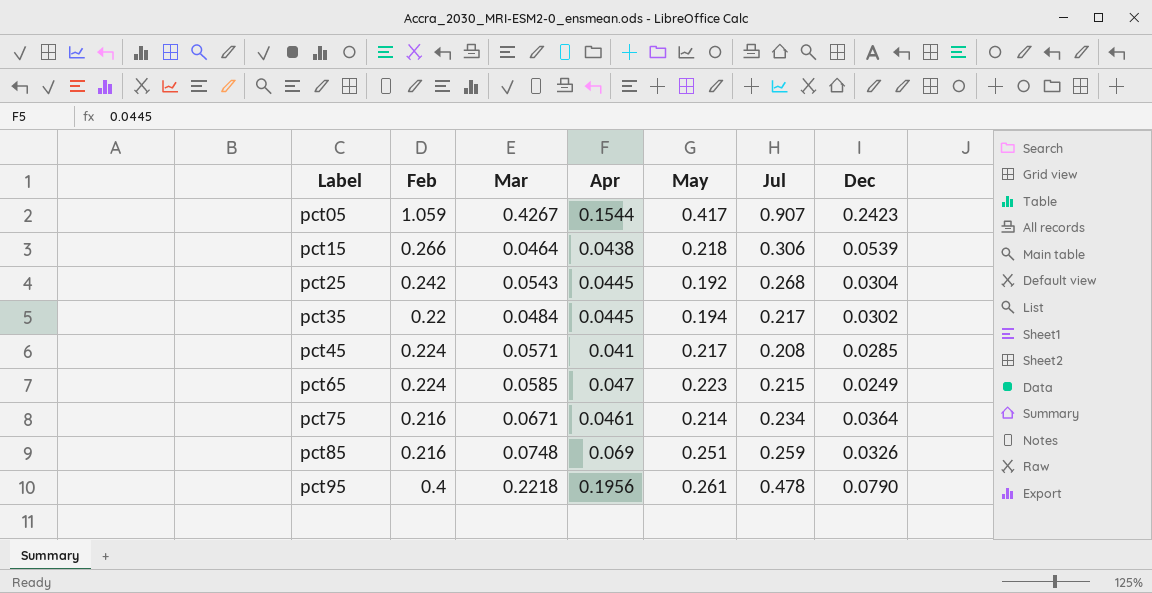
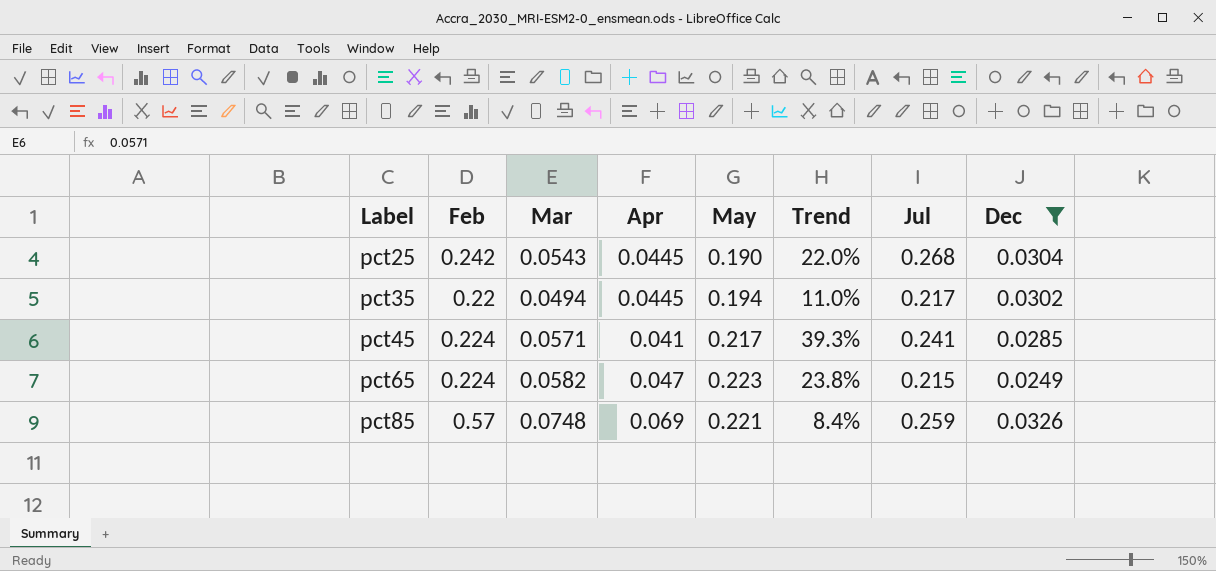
filter: none -> Dec <= 0.0326
column Trend | formula: none -> ([Mar] - [Apr]) / [Apr]
pct25 | May: 0.192 -> 0.190
pct35 | Mar: 0.0484 -> 0.0494
pct45 | Jul: 0.208 -> 0.241
pct65 | Mar: 0.0585 -> 0.0582
pct85 | Feb: 0.216 -> 0.57
pct85 | May: 0.251 -> 0.221

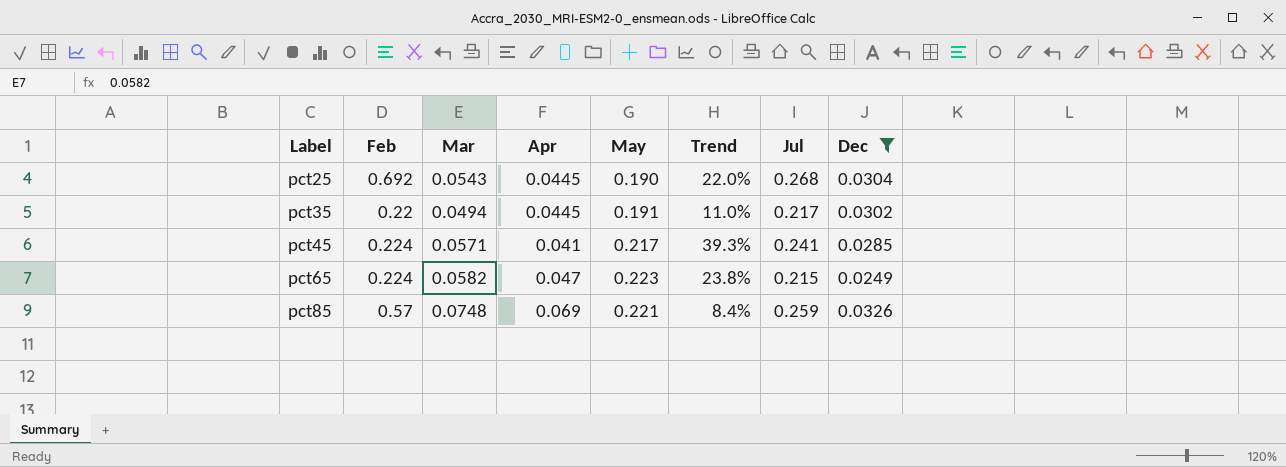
pct25 | Feb: 0.242 -> 0.692
pct35 | May: 0.194 -> 0.191

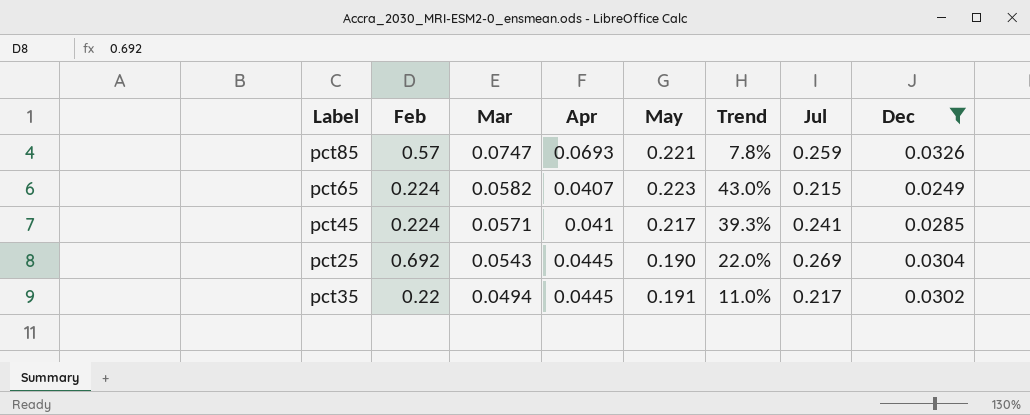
row order: Label ascending -> Mar descending
pct85 | Mar: 0.0748 -> 0.0747
pct85 | Apr: 0.069 -> 0.0693
pct85 | Trend: 8.4% -> 7.8%
pct65 | Apr: 0.047 -> 0.0407
pct65 | Trend: 23.8% -> 43.0%
pct25 | Jul: 0.268 -> 0.269

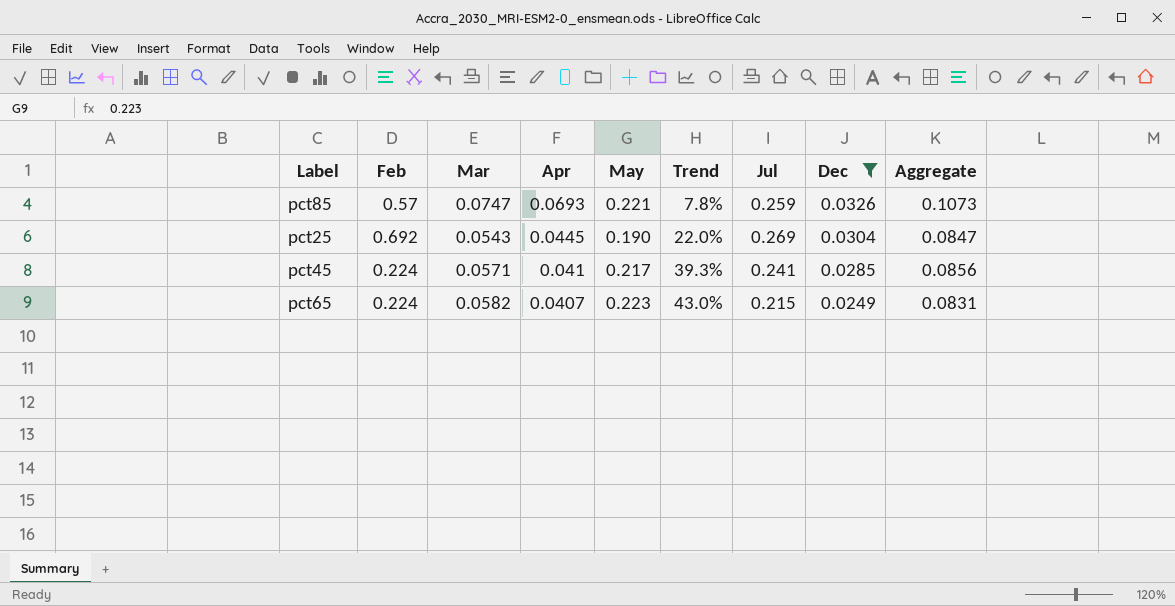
row order: Mar descending -> Apr descending
column Aggregate | formula: none -> [Mar] + [Dec]
row pct35: 0.22 | 0.0494 | 0.0445 | 0.191 | 11.0% | 0.217 | 0.0302 -> none

